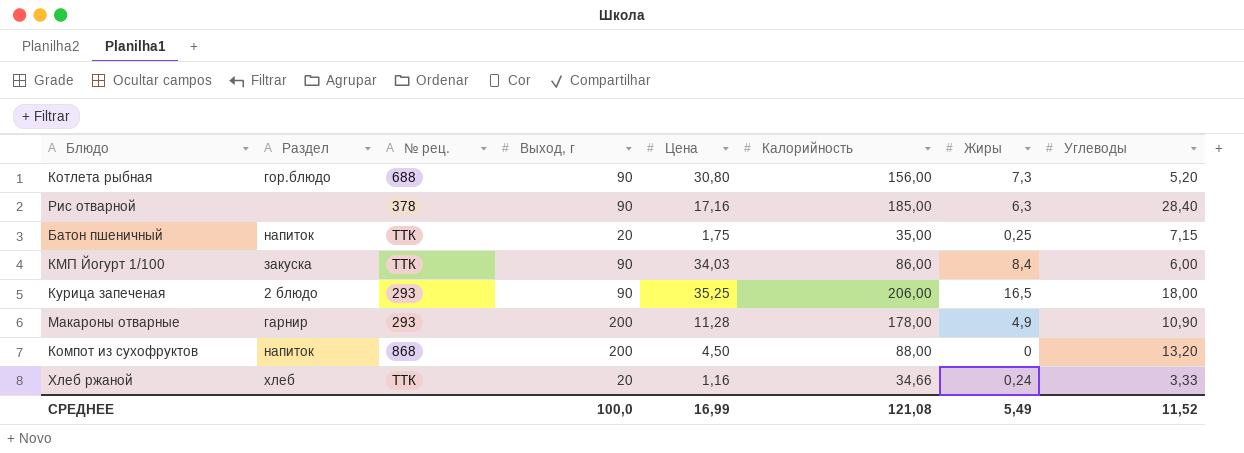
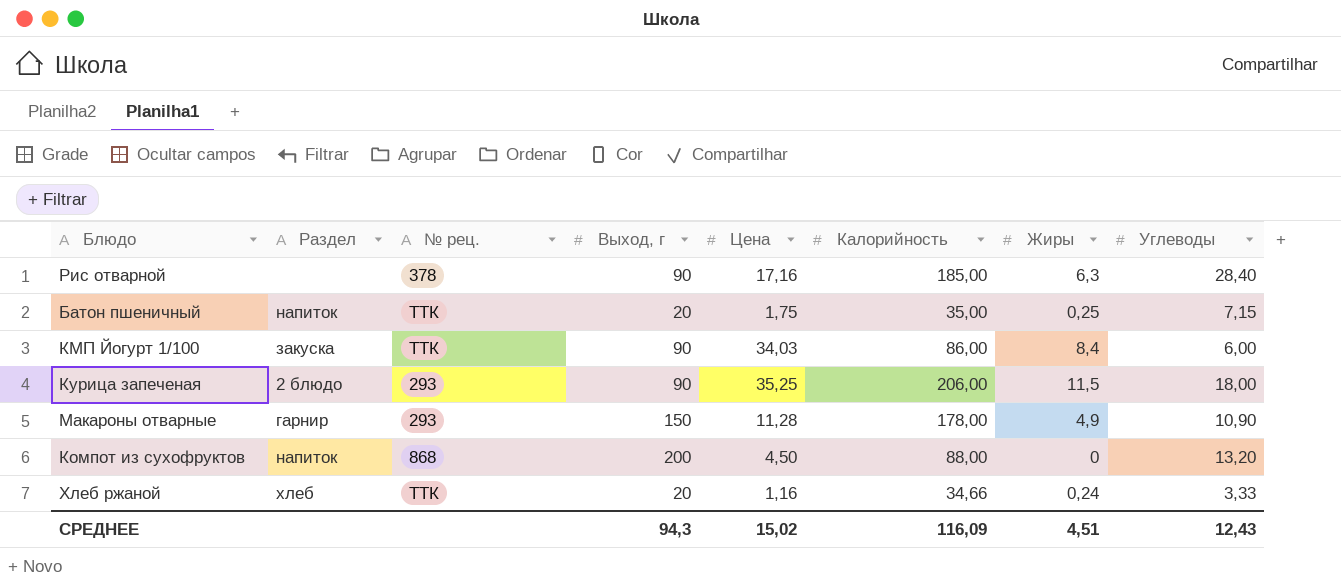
row Котлета рыбная: гор.блюдо | 688 | 90 | 30,80 | 156,00 | 7,3 | 5,20 -> none
Курица запеченая | Жиры: 16,5 -> 11,5
Макароны отварные | Выход, г: 200 -> 150
СРЕДНЕЕ | Выход, г: 100,0 -> 94,3
СРЕДНЕЕ | Цена: 16,99 -> 15,02
СРЕДНЕЕ | Калорийность: 121,08 -> 116,09
СРЕДНЕЕ | Жиры: 5,49 -> 4,51
СРЕДНЕЕ | Углеводы: 11,52 -> 12,43

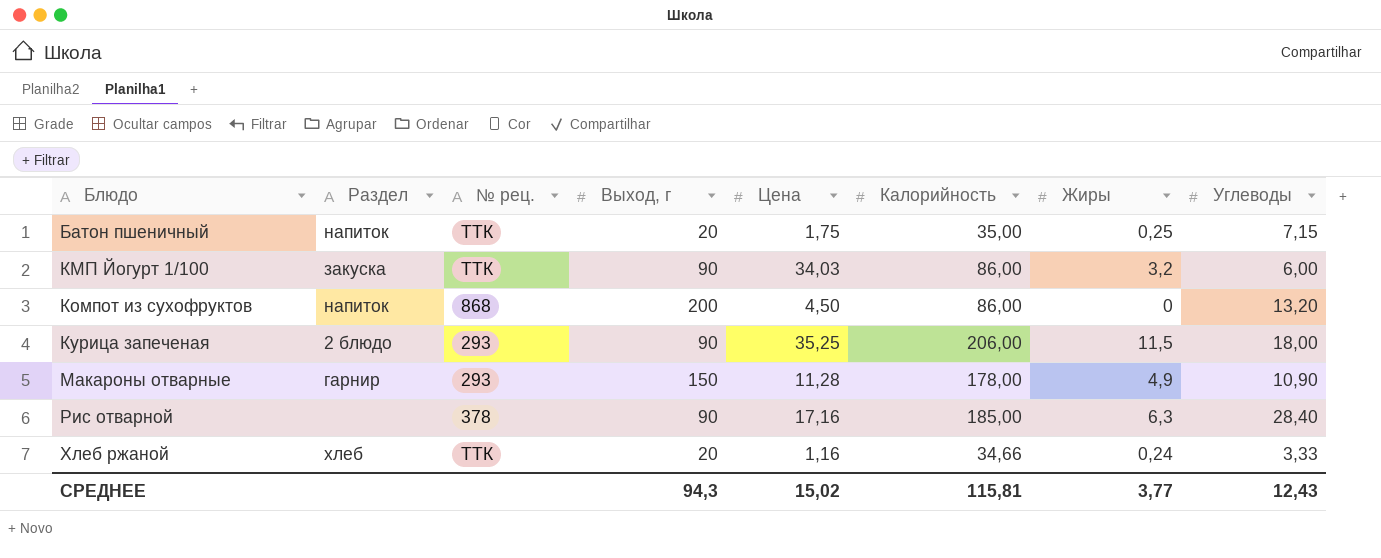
row order: none -> Блюдо ascending
КМП Йогурт 1/100 | Жиры: 8,4 -> 3,2
Компот из сухофруктов | Калорийность: 88,00 -> 86,00
СРЕДНЕЕ | Калорийность: 116,09 -> 115,81
СРЕДНЕЕ | Жиры: 4,51 -> 3,77

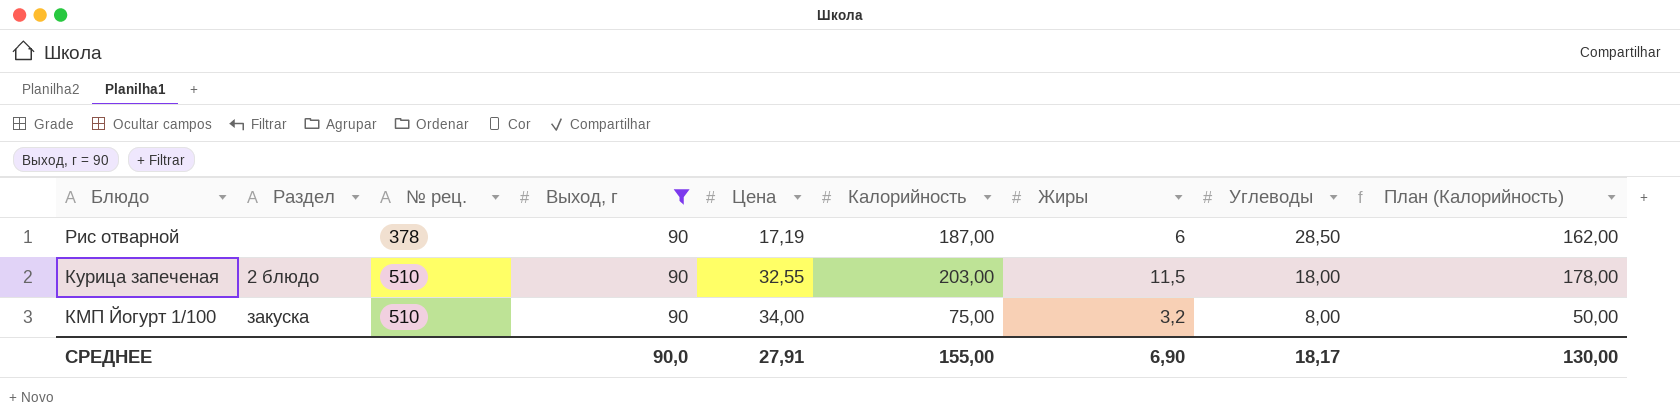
filter: none -> Выход, г = 90
row order: Блюдо ascending -> Блюдо descending
column План (Калорийность) | formula: none -> [Калорийность] - 25
Рис отварной | Цена: 17,16 -> 17,19
Рис отварной | Калорийность: 185,00 -> 187,00
Рис отварной | Жиры: 6,3 -> 6
Рис отварной | Углеводы: 28,40 -> 28,50
Курица запеченая | № рец.: 293 -> 510
Курица запеченая | Цена: 35,25 -> 32,55
Курица запеченая | Калорийность: 206,00 -> 203,00
КМП Йогурт 1/100 | № рец.: ТТК -> 510
КМП Йогурт 1/100 | Цена: 34,03 -> 34,00
КМП Йогурт 1/100 | Калорийность: 86,00 -> 75,00
КМП Йогурт 1/100 | Углеводы: 6,00 -> 8,00
СРЕДНЕЕ | Выход, г: 94,3 -> 90,0
СРЕДНЕЕ | Цена: 15,02 -> 27,91
СРЕДНЕЕ | Калорийность: 115,81 -> 155,00
СРЕДНЕЕ | Жиры: 3,77 -> 6,90
СРЕДНЕЕ | Углеводы: 12,43 -> 18,17

